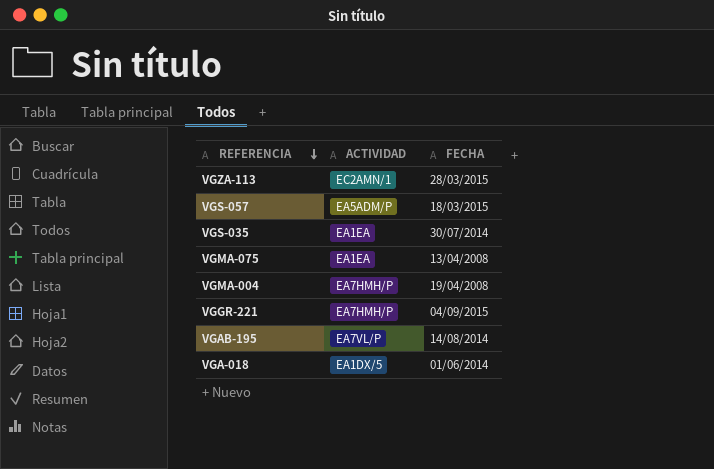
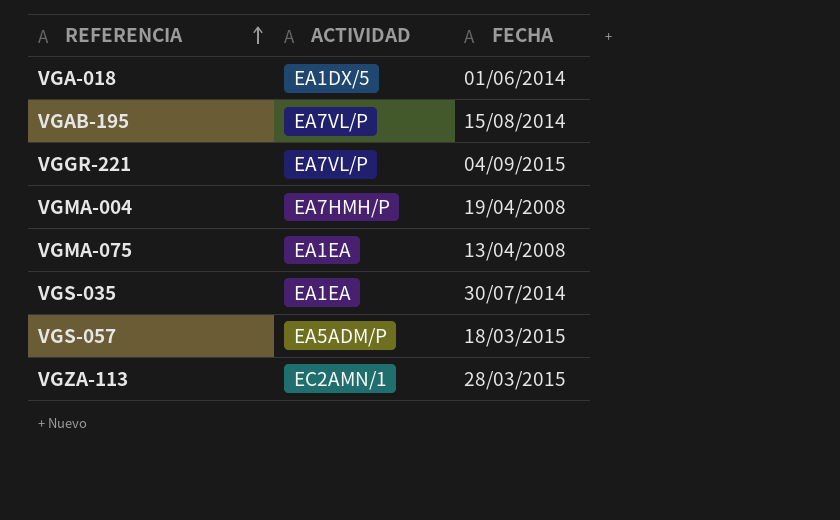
row order: REFERENCIA descending -> REFERENCIA ascending
VGAB-195 | FECHA: 14/08/2014 -> 15/08/2014
VGGR-221 | ACTIVIDAD: EA7HMH/P -> EA7VL/P

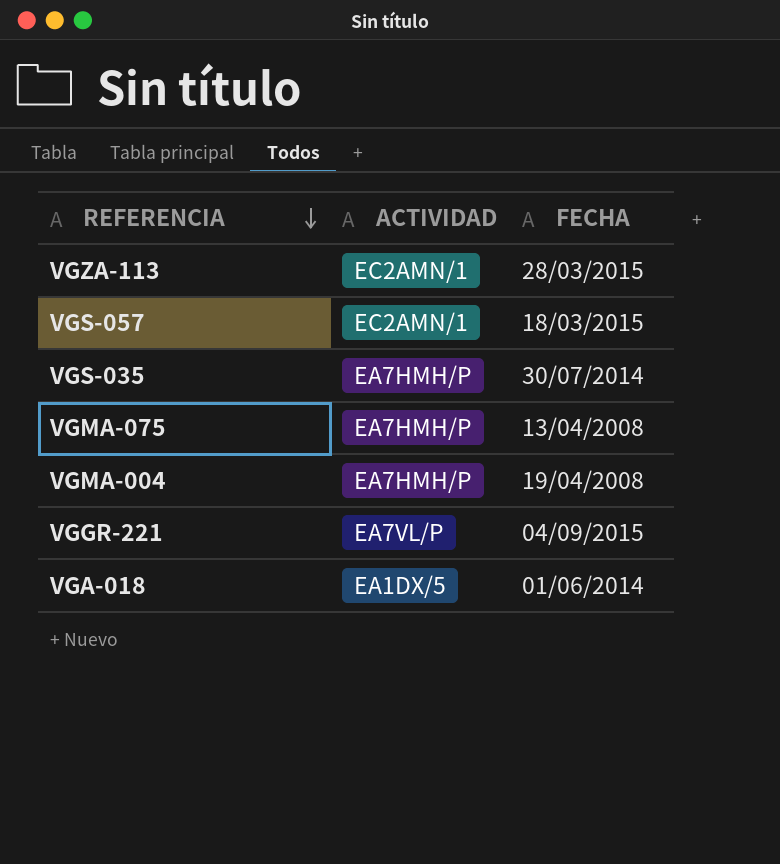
row order: REFERENCIA ascending -> REFERENCIA descending
row VGAB-195: EA7VL/P | 15/08/2014 -> none
VGS-057 | ACTIVIDAD: EA5ADM/P -> EC2AMN/1
VGS-035 | ACTIVIDAD: EA1EA -> EA7HMH/P
VGMA-075 | ACTIVIDAD: EA1EA -> EA7HMH/P

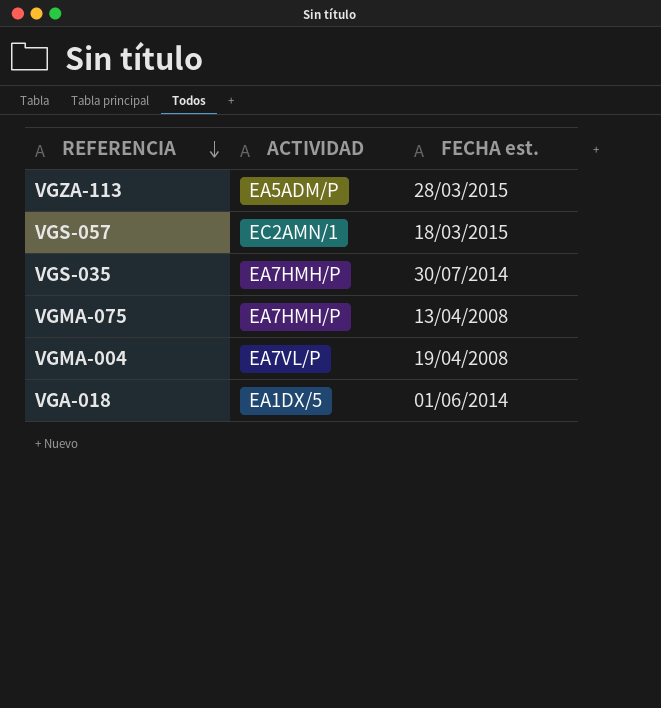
column name: FECHA -> FECHA est.
row VGGR-221: EA7VL/P | 04/09/2015 -> none
VGZA-113 | ACTIVIDAD: EC2AMN/1 -> EA5ADM/P
VGMA-004 | ACTIVIDAD: EA7HMH/P -> EA7VL/P

